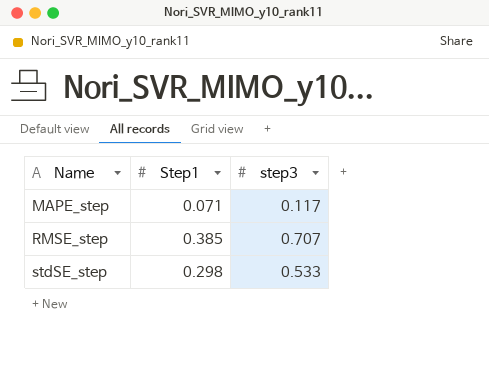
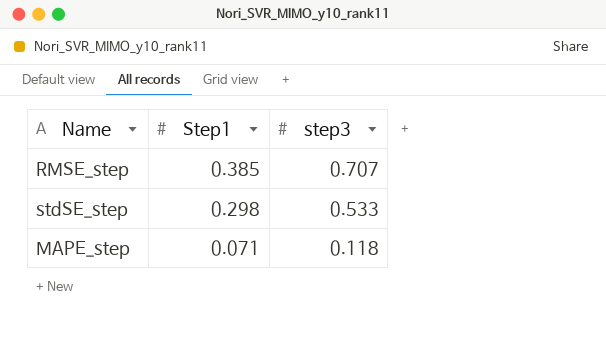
row order: Name ascending -> Step1 descending
MAPE_step | step3: 0.117 -> 0.118

